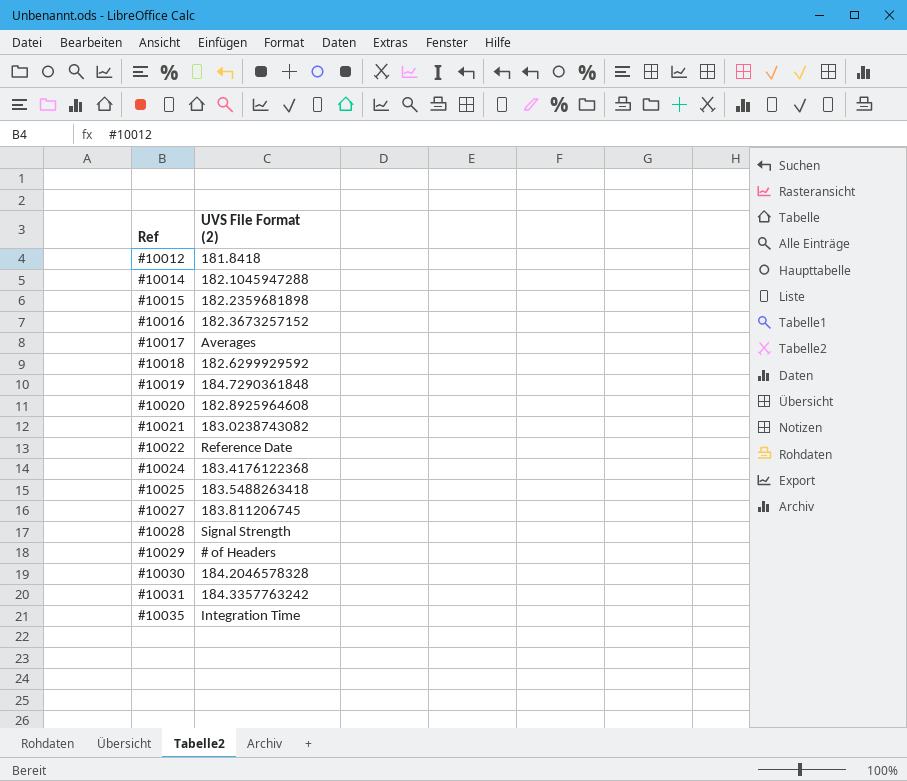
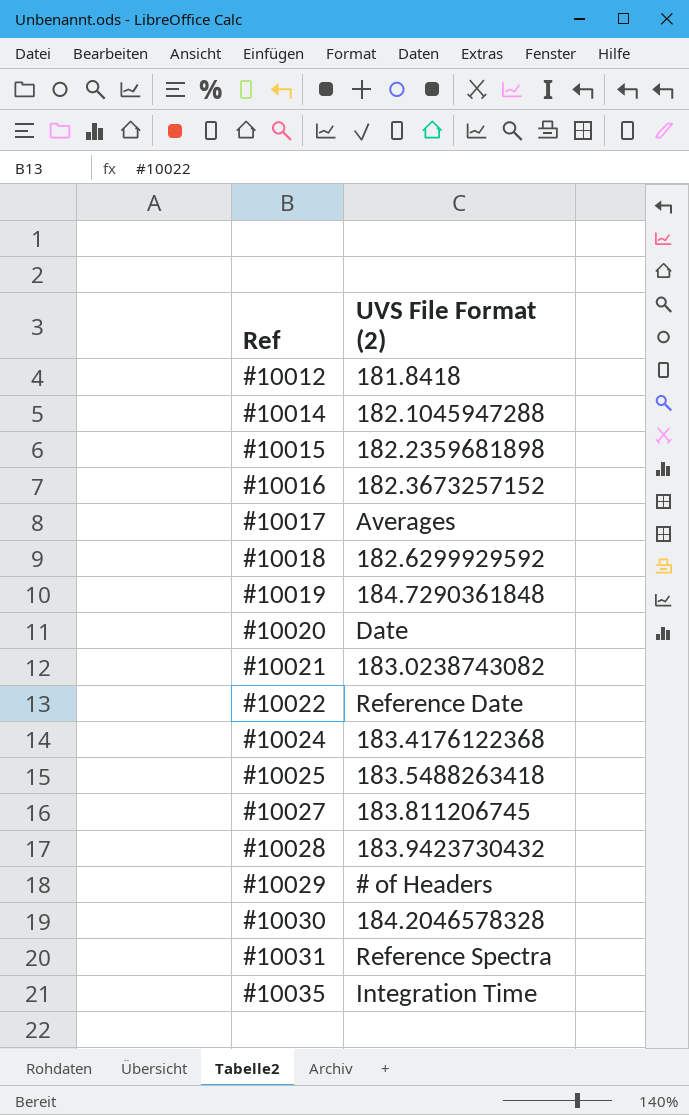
#10020 | UVS File Format (2): 182.8925964608 -> Date
#10028 | UVS File Format (2): Signal Strength -> 183.9423730432
#10031 | UVS File Format (2): 184.3357763242 -> Reference Spectra

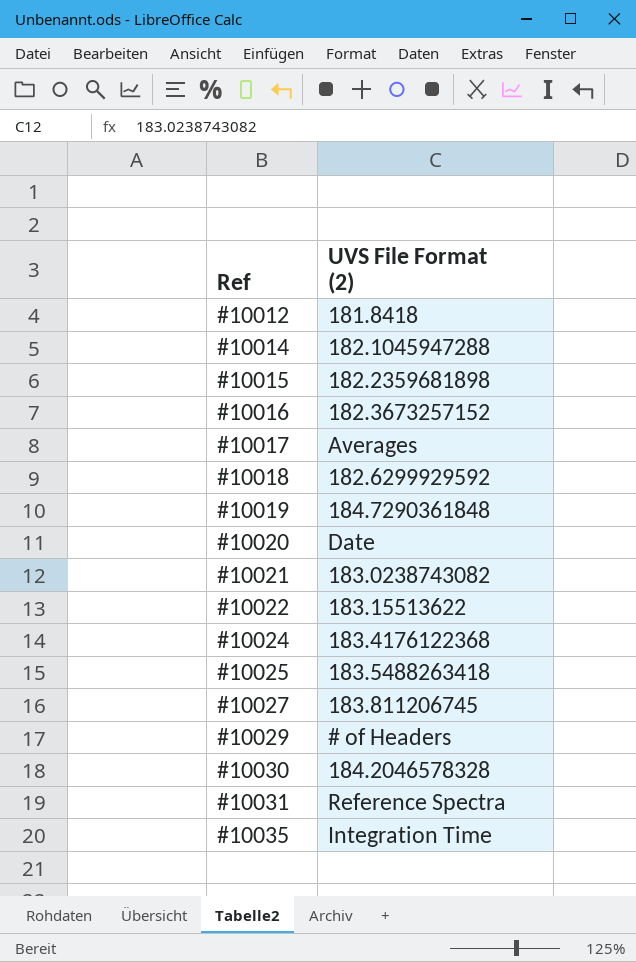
row #10028: 183.9423730432 -> none
#10022 | UVS File Format (2): Reference Date -> 183.15513622

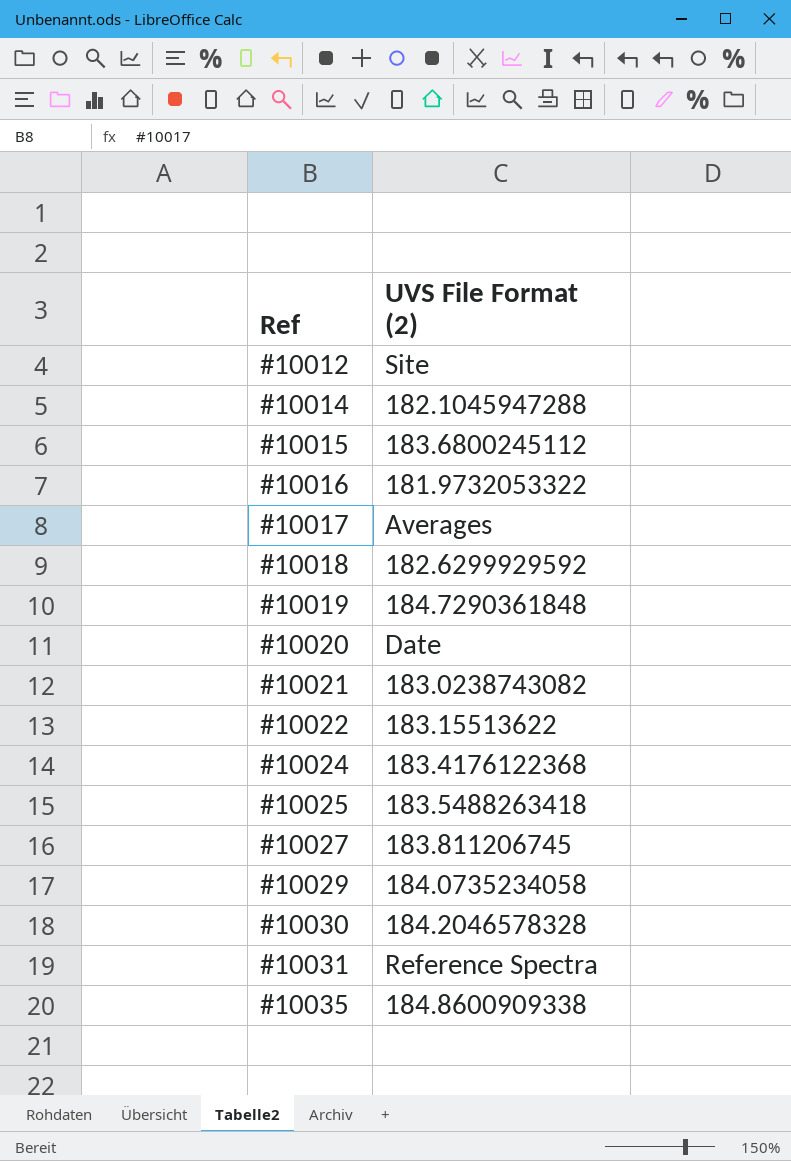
#10012 | UVS File Format (2): 181.8418 -> Site
#10015 | UVS File Format (2): 182.2359681898 -> 183.6800245112
#10016 | UVS File Format (2): 182.3673257152 -> 181.9732053322
#10029 | UVS File Format (2): # of Headers -> 184.0735234058
#10035 | UVS File Format (2): Integration Time -> 184.8600909338

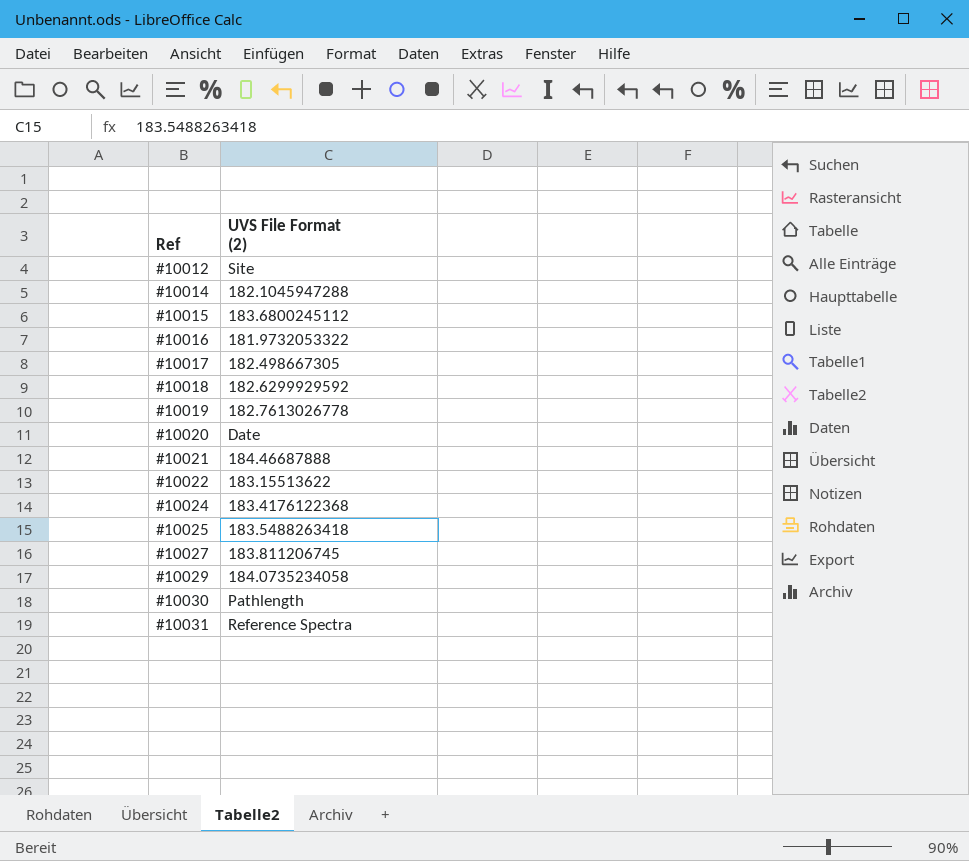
row #10035: 184.8600909338 -> none
#10017 | UVS File Format (2): Averages -> 182.498667305
#10019 | UVS File Format (2): 184.7290361848 -> 182.7613026778
#10021 | UVS File Format (2): 183.0238743082 -> 184.46687888
#10030 | UVS File Format (2): 184.2046578328 -> Pathlength

